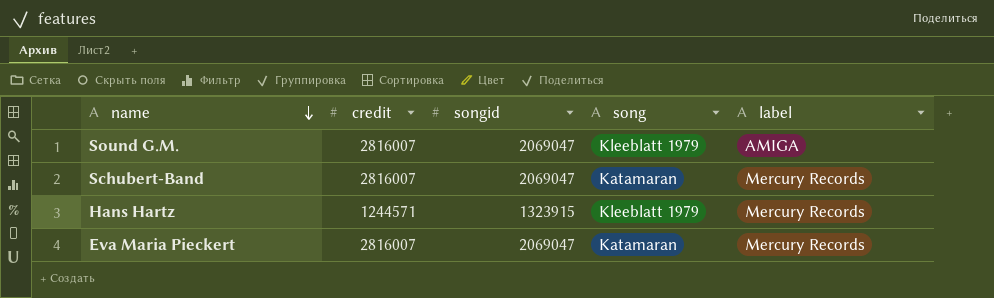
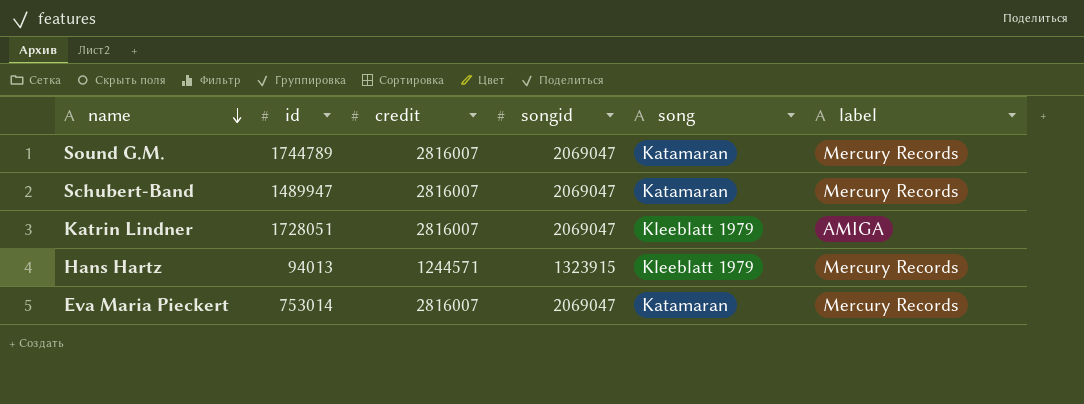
column id | position: none -> 2
Sound G.M. | song: Kleeblatt 1979 -> Katamaran
Sound G.M. | label: AMIGA -> Mercury Records
row Katrin Lindner: none -> 1728051 | 2816007 | 2069047 | Kleeblatt 1979 | AMIGA

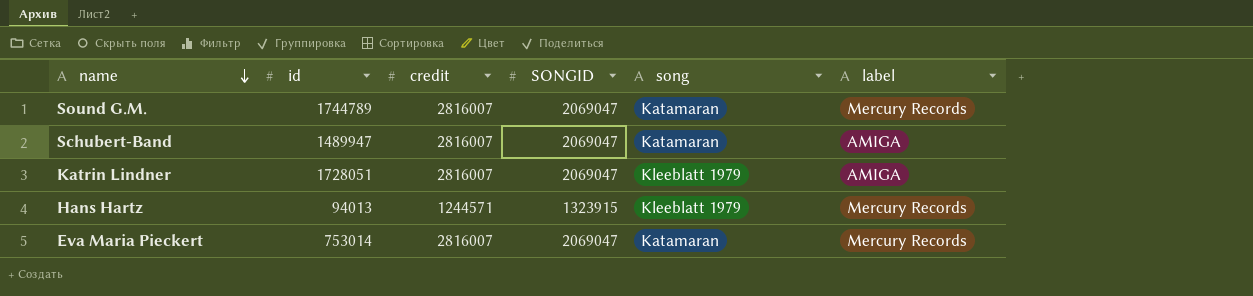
column name: songid -> SONGID
Schubert-Band | label: Mercury Records -> AMIGA

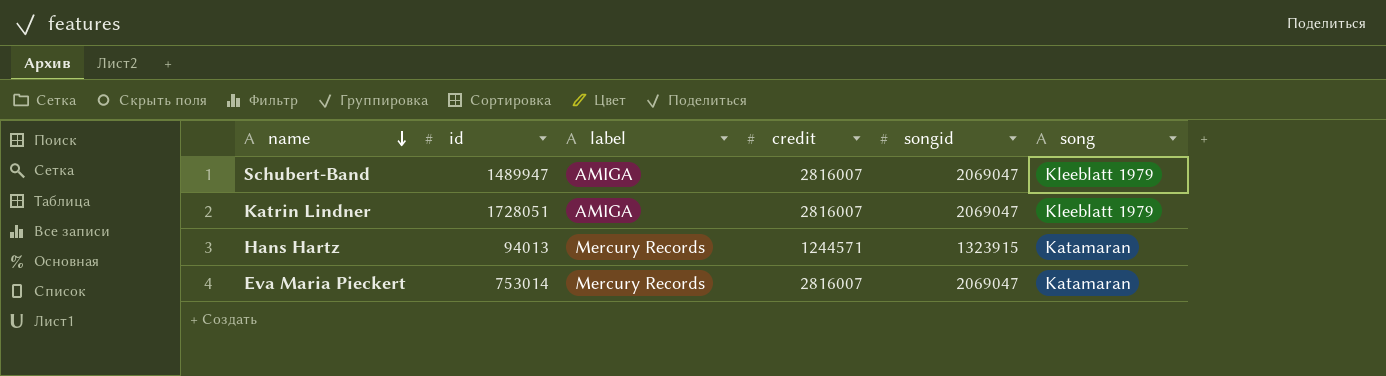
column label | position: 6 -> 3
column name: SONGID -> songid
row Sound G.M.: 1744789 | 2816007 | 2069047 | Katamaran | Mercury Records -> none
Schubert-Band | song: Katamaran -> Kleeblatt 1979
Hans Hartz | song: Kleeblatt 1979 -> Katamaran

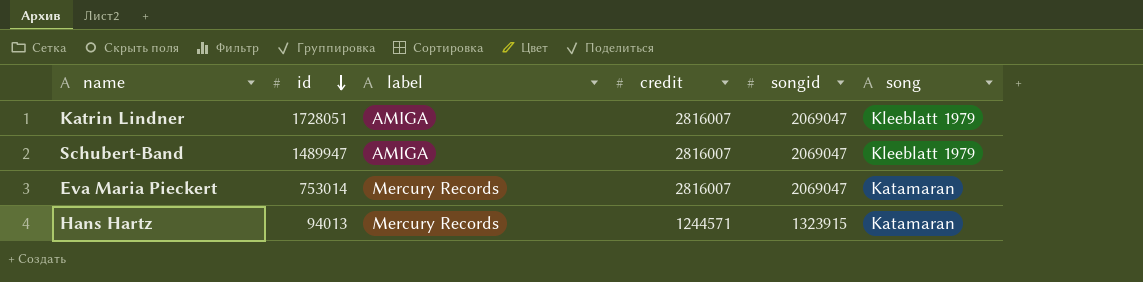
row order: name descending -> id descending

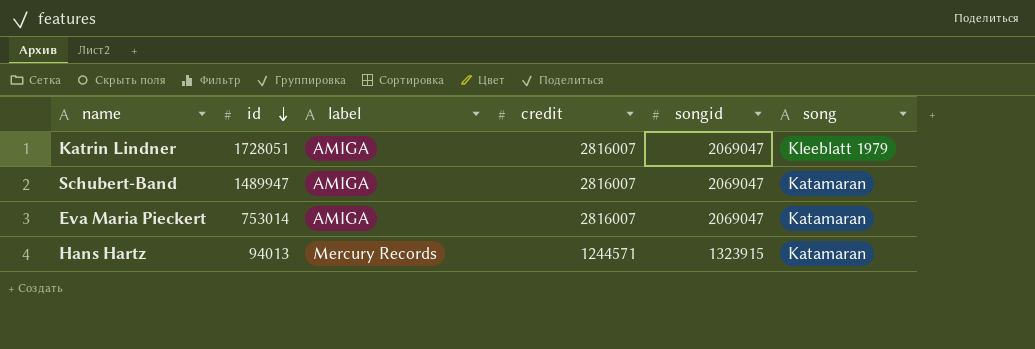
Schubert-Band | song: Kleeblatt 1979 -> Katamaran
Eva Maria Pieckert | label: Mercury Records -> AMIGA

